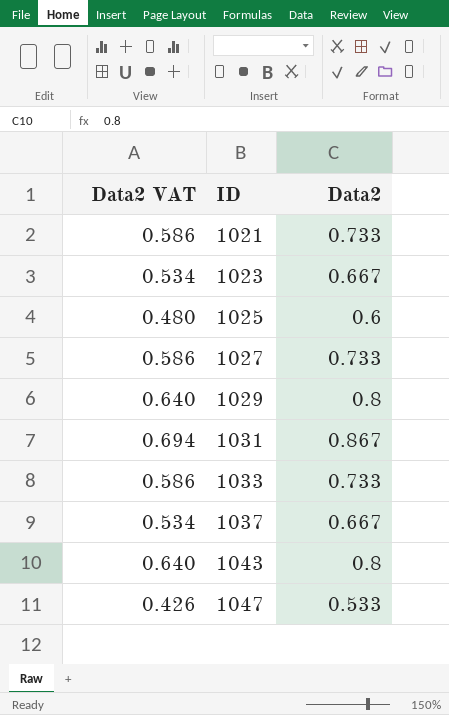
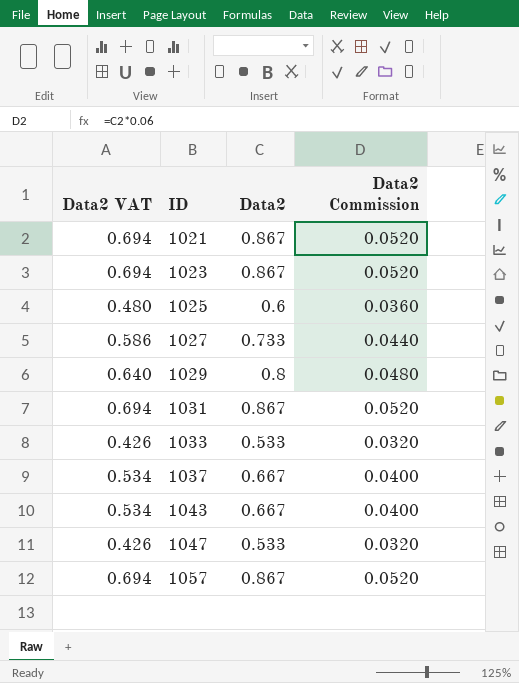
column Data2 Commission | formula: none -> [Data2] * 0.06
1021 | Data2 VAT: 0.586 -> 0.694
1021 | Data2: 0.733 -> 0.867
1023 | Data2 VAT: 0.534 -> 0.694
1023 | Data2: 0.667 -> 0.867
1033 | Data2 VAT: 0.586 -> 0.426
1033 | Data2: 0.733 -> 0.533
1043 | Data2 VAT: 0.640 -> 0.534
1043 | Data2: 0.8 -> 0.667
row 1057: none -> 0.694 | 0.867 | 0.0520

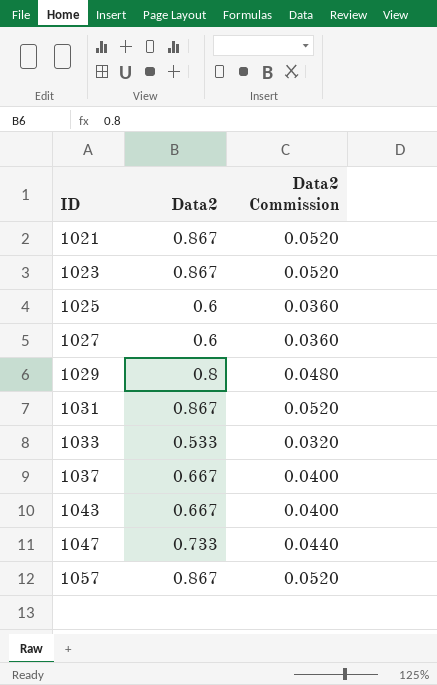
column Data2 VAT | formula: [Data2] * 0.8 -> none
1027 | Data2: 0.733 -> 0.6
1027 | Data2 Commission: 0.0440 -> 0.0360
1047 | Data2: 0.533 -> 0.733
1047 | Data2 Commission: 0.0320 -> 0.0440

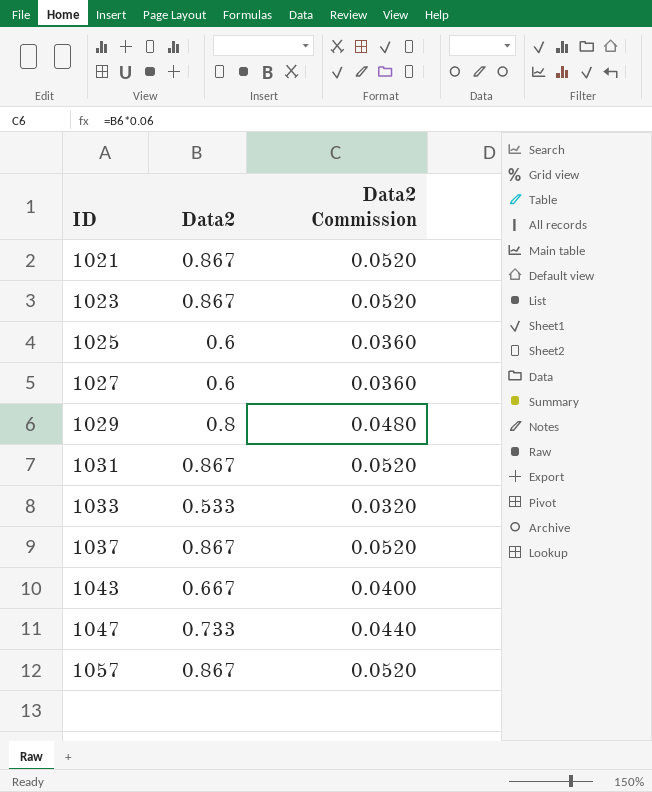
1037 | Data2: 0.667 -> 0.867
1037 | Data2 Commission: 0.0400 -> 0.0520

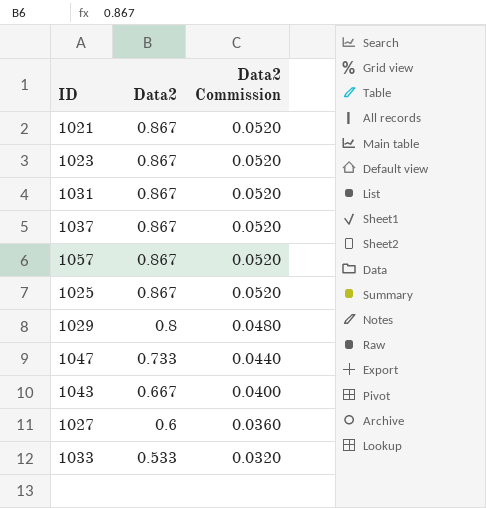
row order: ID ascending -> Data2 descending
1025 | Data2: 0.6 -> 0.867
1025 | Data2 Commission: 0.0360 -> 0.0520

